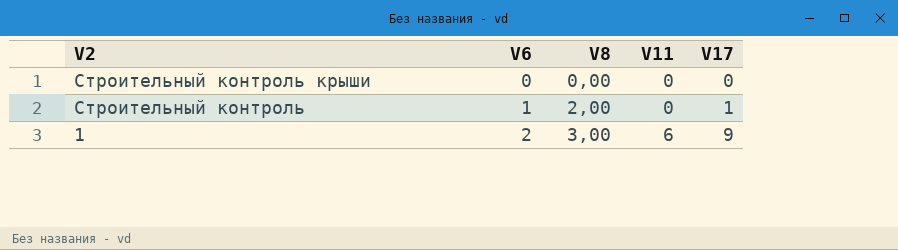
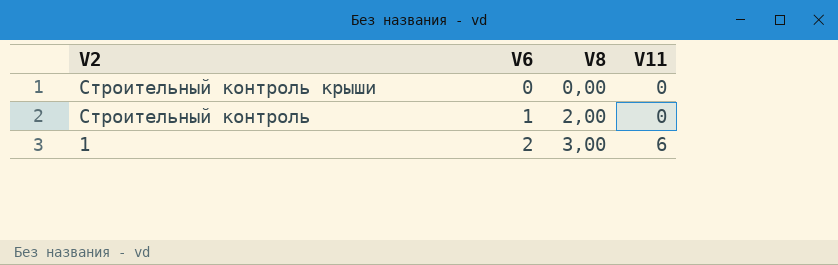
column V17 | position: 5 -> none

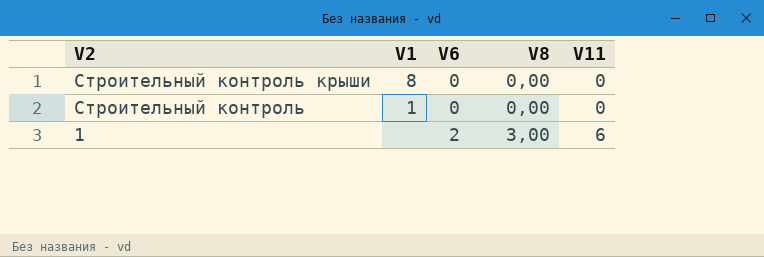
column V1 | position: none -> 2
Строительный контроль | V6: 1 -> 0
Строительный контроль | V8: 2,00 -> 0,00

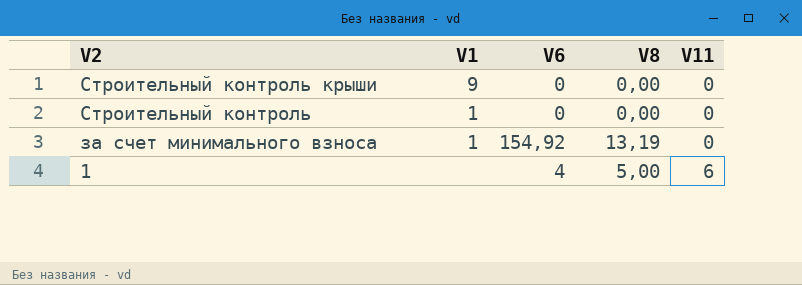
Строительный контроль крыши | V1: 8 -> 9
row за счет минимального взноса: none -> 1 | 154,92 | 13,19 | 0
1 | V6: 2 -> 4
1 | V8: 3,00 -> 5,00

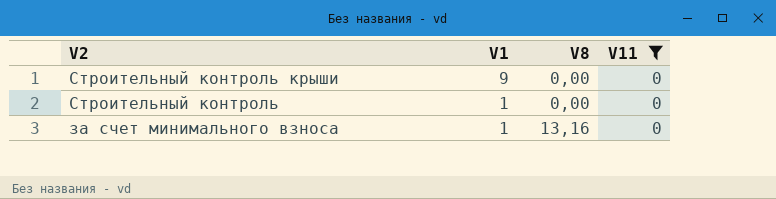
filter: none -> V11 = 0
column V6 | position: 3 -> none
за счет минимального взноса | V8: 13,19 -> 13,16

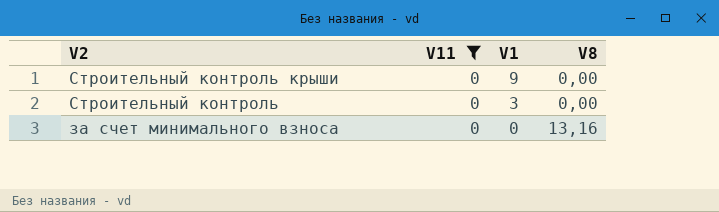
column V11 | position: 4 -> 2
Строительный контроль | V1: 1 -> 3
за счет минимального взноса | V1: 1 -> 0

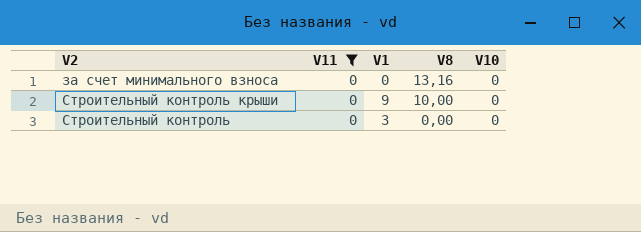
row order: V2 descending -> V8 descending
column V10 | position: none -> 5
Строительный контроль крыши | V8: 0,00 -> 10,00

